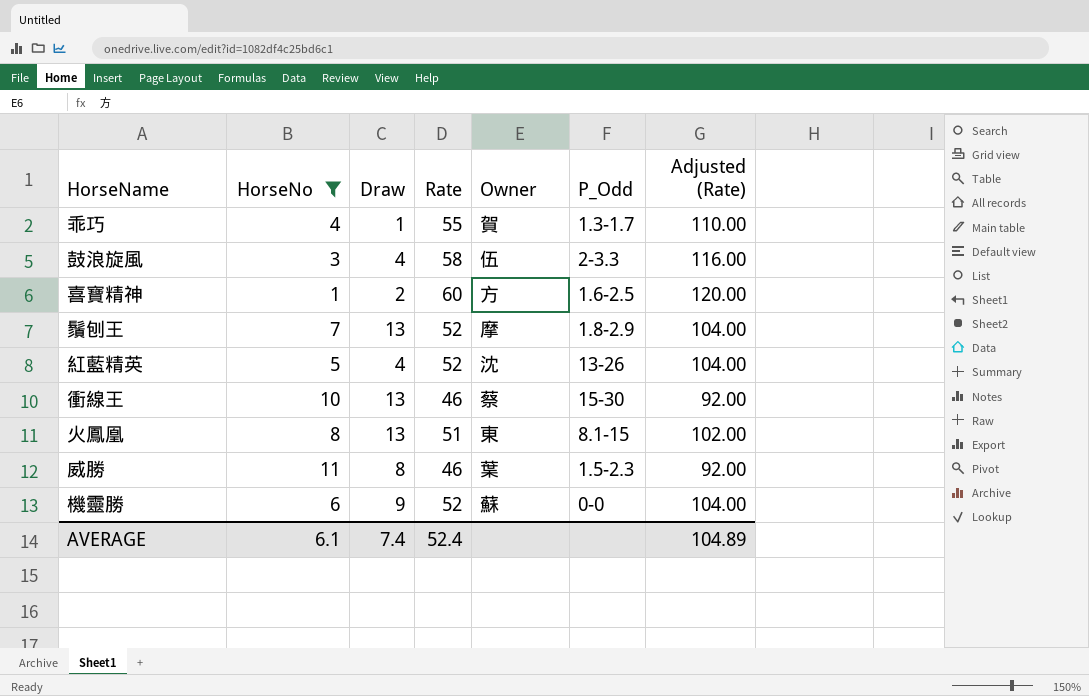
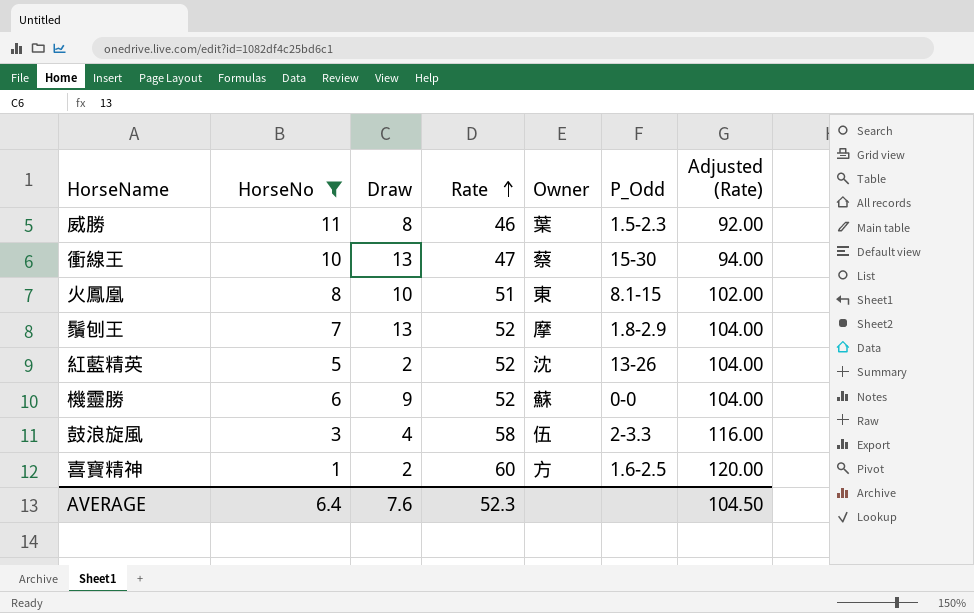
row order: none -> Rate ascending
row 乖巧: 4 | 1 | 55 | 賀 | 1.3-1.7 | 110.00 -> none
衝線王 | Rate: 46 -> 47
衝線王 | Adjusted (Rate): 92.00 -> 94.00
火鳳凰 | Draw: 13 -> 10
紅藍精英 | Draw: 4 -> 2
AVERAGE | HorseNo: 6.1 -> 6.4
AVERAGE | Draw: 7.4 -> 7.6
AVERAGE | Rate: 52.4 -> 52.3
AVERAGE | Adjusted (Rate): 104.89 -> 104.50

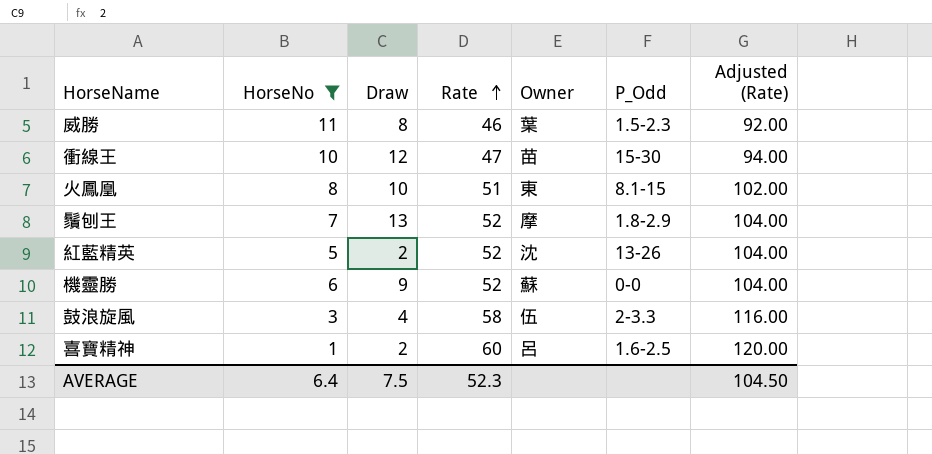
衝線王 | Draw: 13 -> 12
衝線王 | Owner: 蔡 -> 苗
喜寶精神 | Owner: 方 -> 呂
AVERAGE | Draw: 7.6 -> 7.5

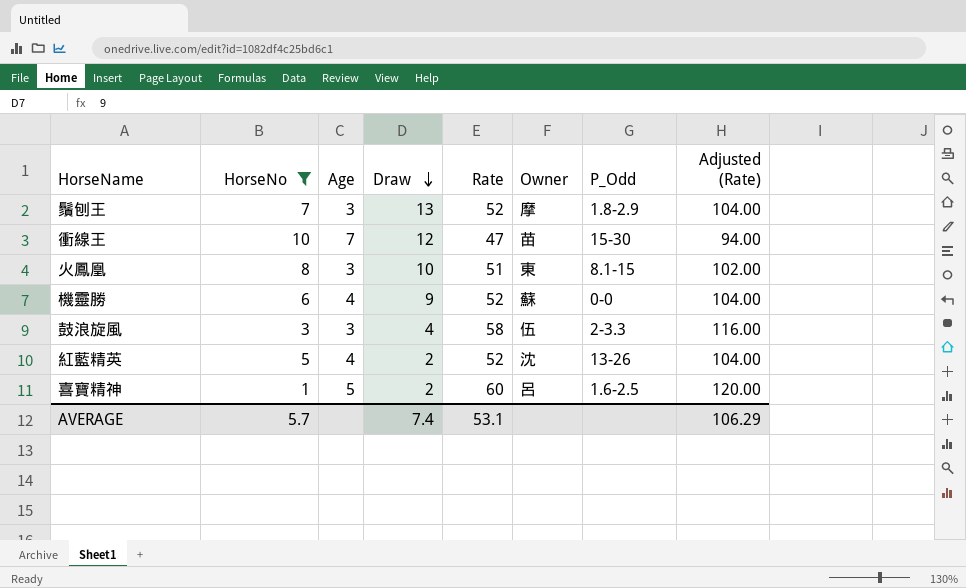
row order: Rate ascending -> Draw descending
column Age | position: none -> 3
row 威勝: 11 | 8 | 46 | 葉 | 1.5-2.3 | 92.00 -> none
AVERAGE | HorseNo: 6.4 -> 5.7
AVERAGE | Draw: 7.5 -> 7.4
AVERAGE | Rate: 52.3 -> 53.1
AVERAGE | Adjusted (Rate): 104.50 -> 106.29

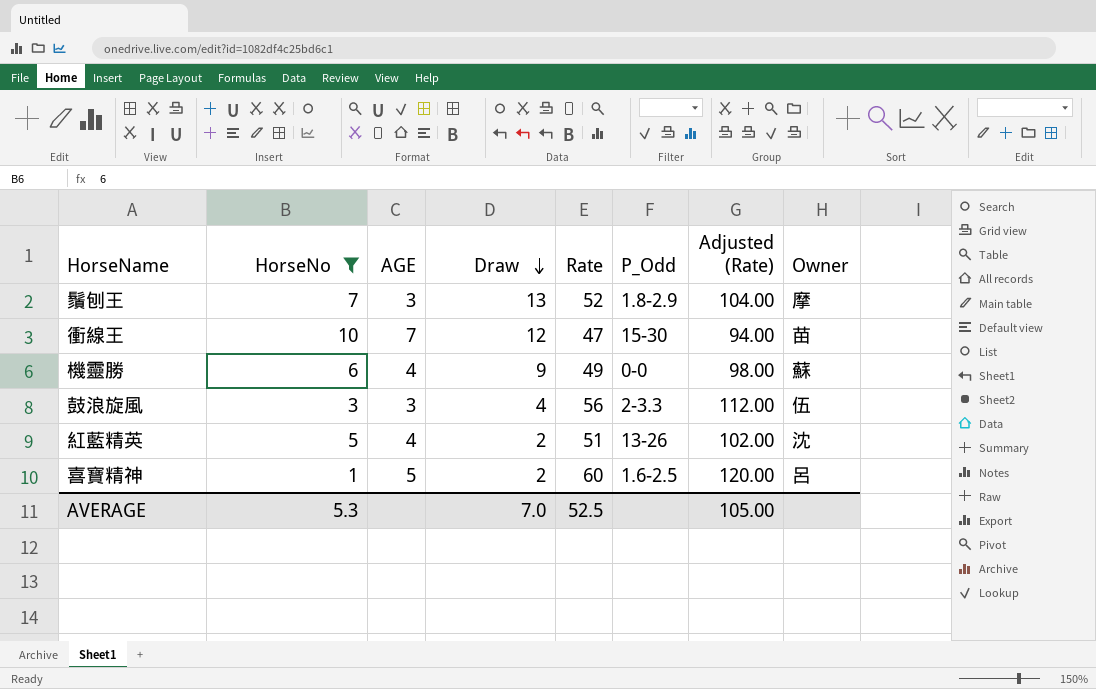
column name: Age -> AGE
column Owner | position: 6 -> 8
row 火鳳凰: 8 | 3 | 10 | 51 | 東 | 8.1-15 | 102.00 -> none
機靈勝 | Rate: 52 -> 49
機靈勝 | Adjusted (Rate): 104.00 -> 98.00
鼓浪旋風 | Rate: 58 -> 56
鼓浪旋風 | Adjusted (Rate): 116.00 -> 112.00
紅藍精英 | Rate: 52 -> 51
紅藍精英 | Adjusted (Rate): 104.00 -> 102.00
AVERAGE | HorseNo: 5.7 -> 5.3
AVERAGE | Draw: 7.4 -> 7.0
AVERAGE | Rate: 53.1 -> 52.5
AVERAGE | Adjusted (Rate): 106.29 -> 105.00

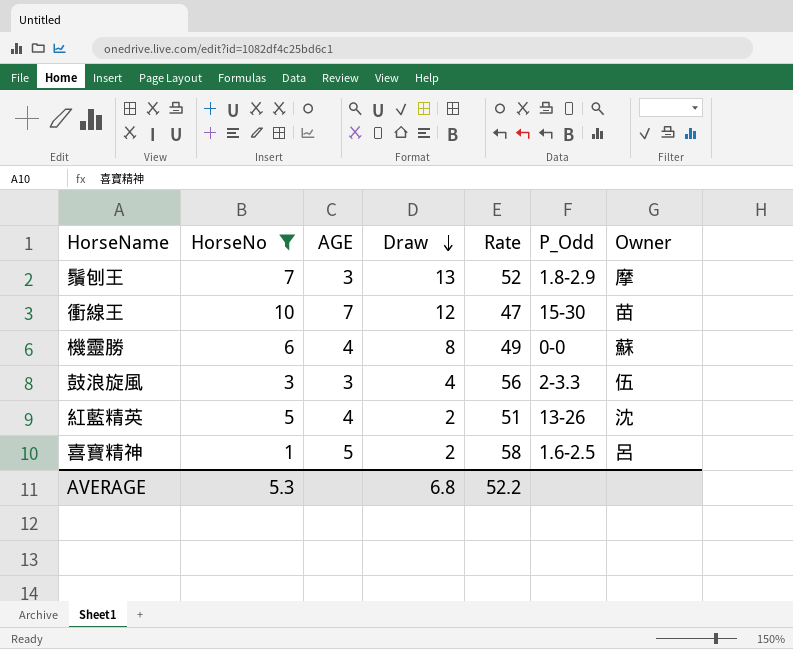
column Adjusted (Rate) | formula: [Rate] * 2 -> none
機靈勝 | Draw: 9 -> 8
喜寶精神 | Rate: 60 -> 58
AVERAGE | Draw: 7.0 -> 6.8
AVERAGE | Rate: 52.5 -> 52.2

